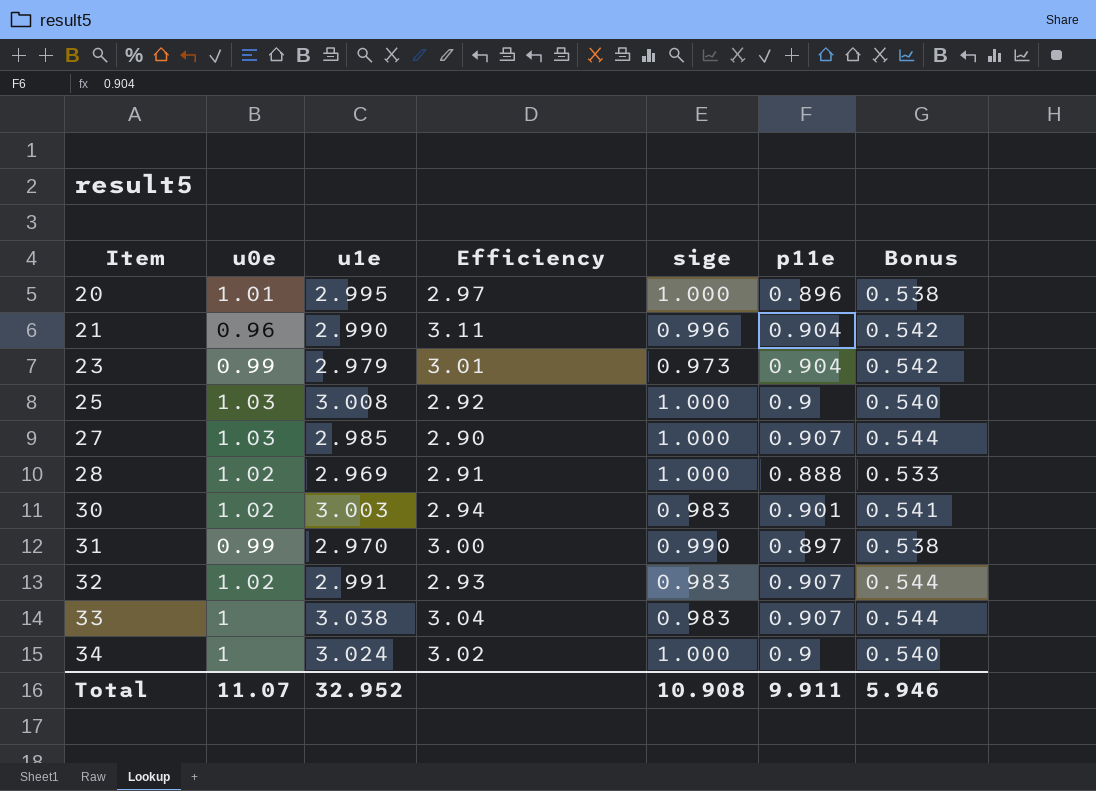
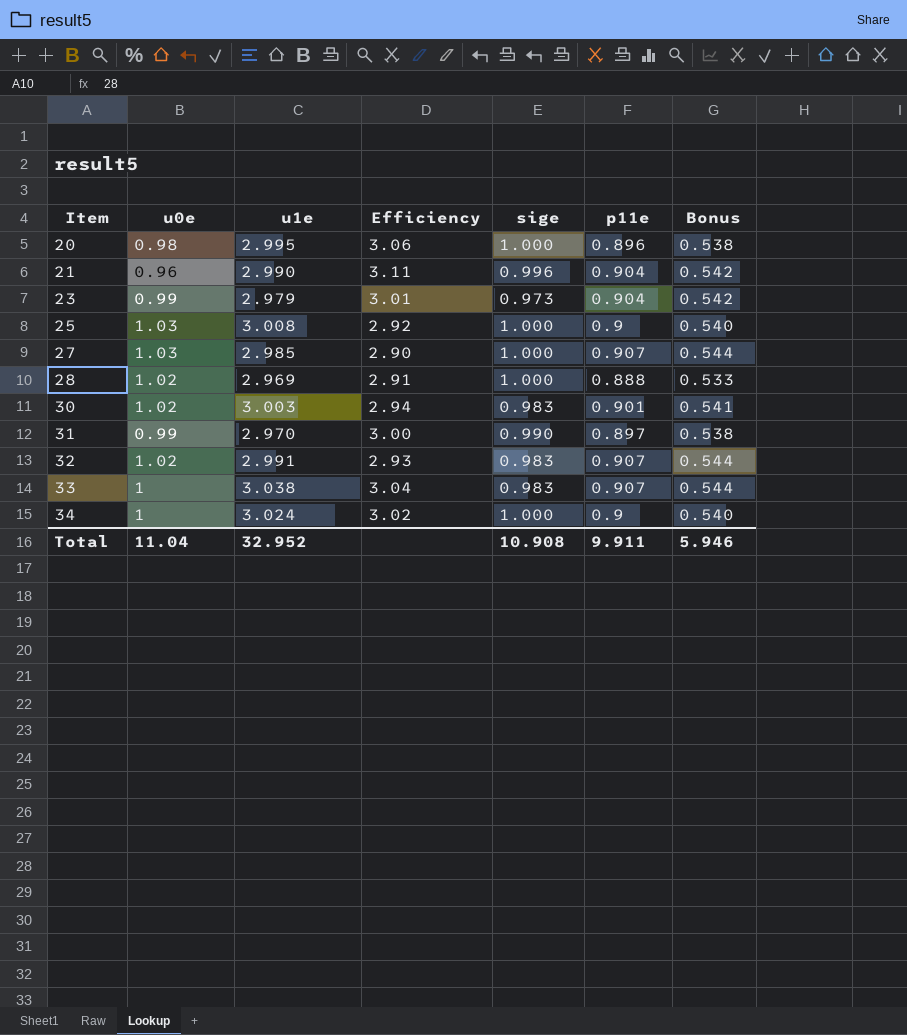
20 | u0e: 1.01 -> 0.98
20 | Efficiency: 2.97 -> 3.06
Total | u0e: 11.07 -> 11.04

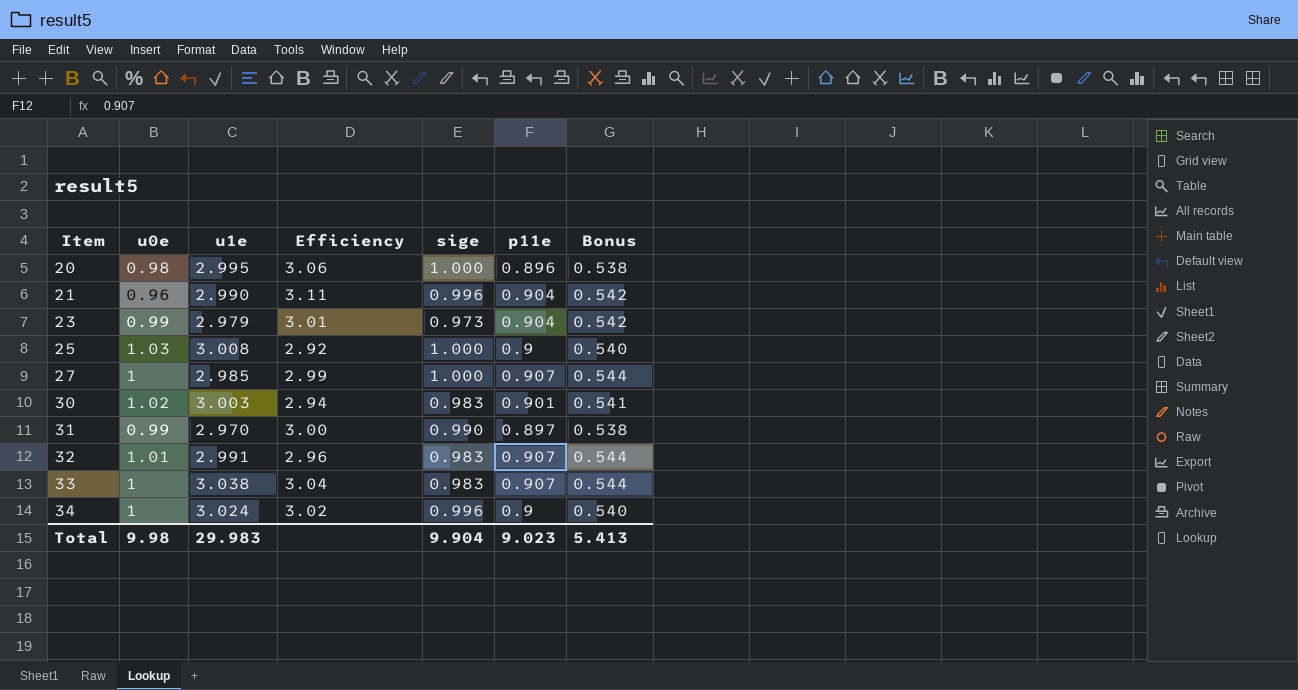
row 28: 1.02 | 2.969 | 2.91 | 1.000 | 0.888 | 0.533 -> none
27 | u0e: 1.03 -> 1
27 | Efficiency: 2.90 -> 2.99
32 | u0e: 1.02 -> 1.01
32 | Efficiency: 2.93 -> 2.96
34 | sige: 1.000 -> 0.996
Total | u0e: 11.04 -> 9.98
Total | u1e: 32.952 -> 29.983
Total | sige: 10.908 -> 9.904
Total | p11e: 9.911 -> 9.023
Total | Bonus: 5.946 -> 5.413

